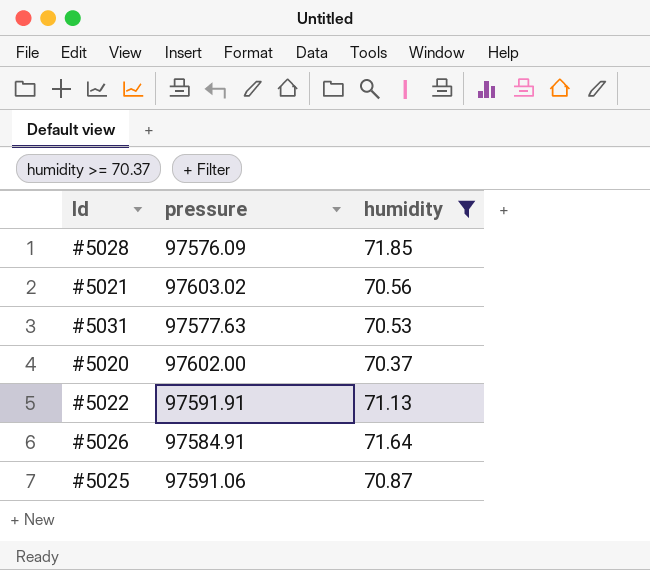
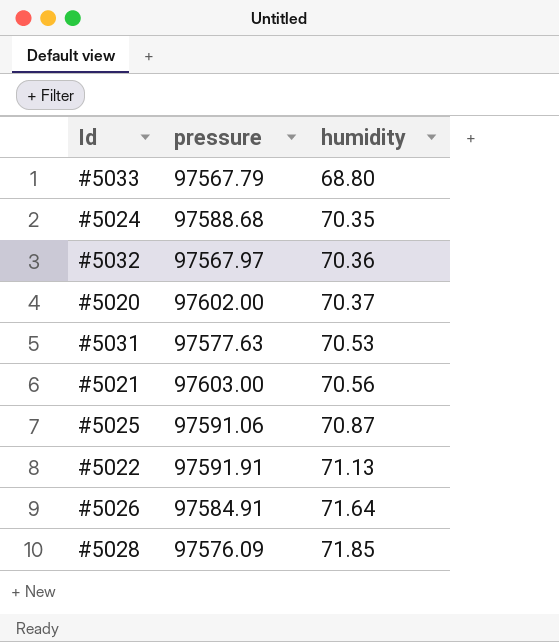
filter: humidity >= 70.37 -> none
row order: none -> humidity ascending
#5021 | pressure: 97603.02 -> 97603.00

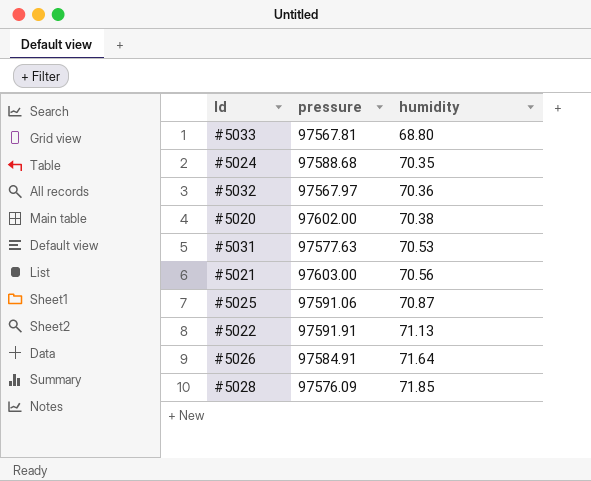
#5033 | pressure: 97567.79 -> 97567.81
#5020 | humidity: 70.37 -> 70.38

